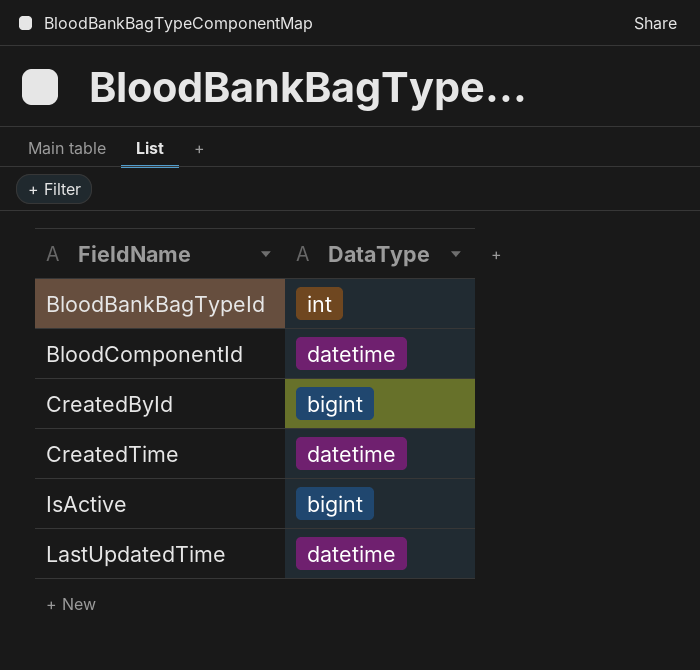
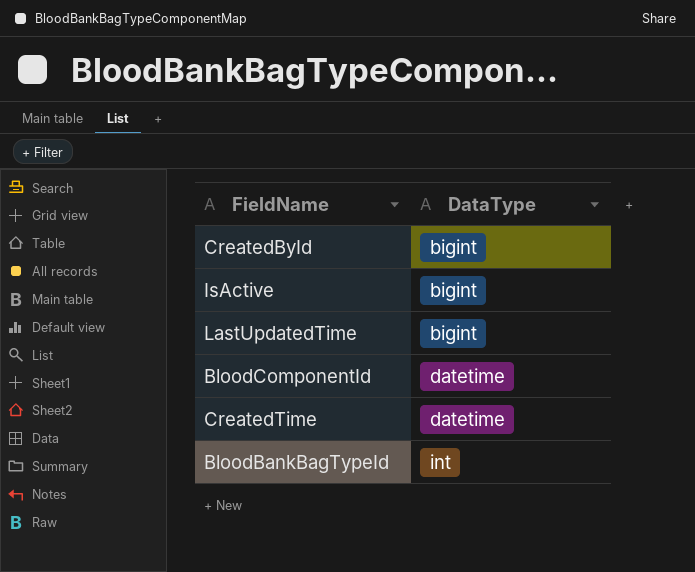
row order: FieldName ascending -> DataType ascending
LastUpdatedTime | DataType: datetime -> bigint

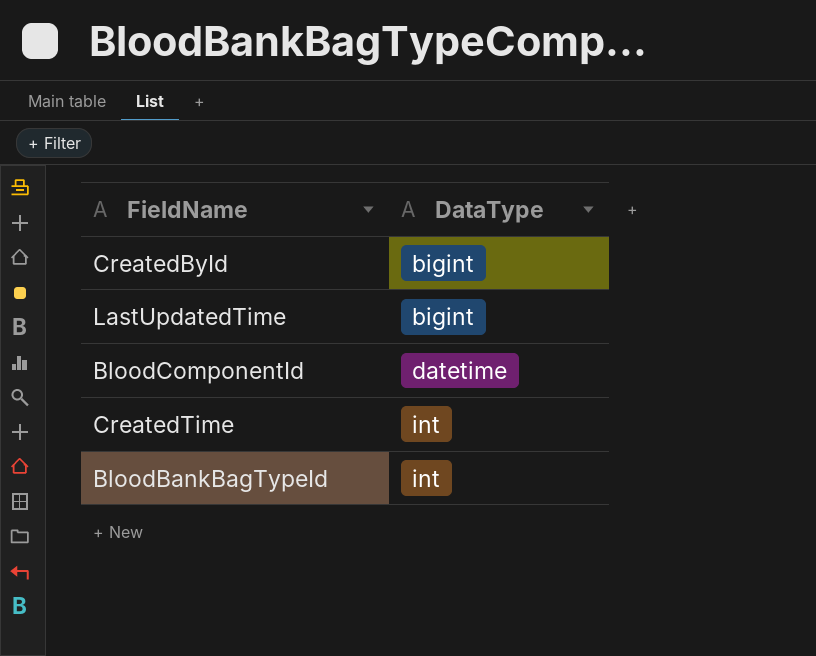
row IsActive: bigint -> none
CreatedTime | DataType: datetime -> int

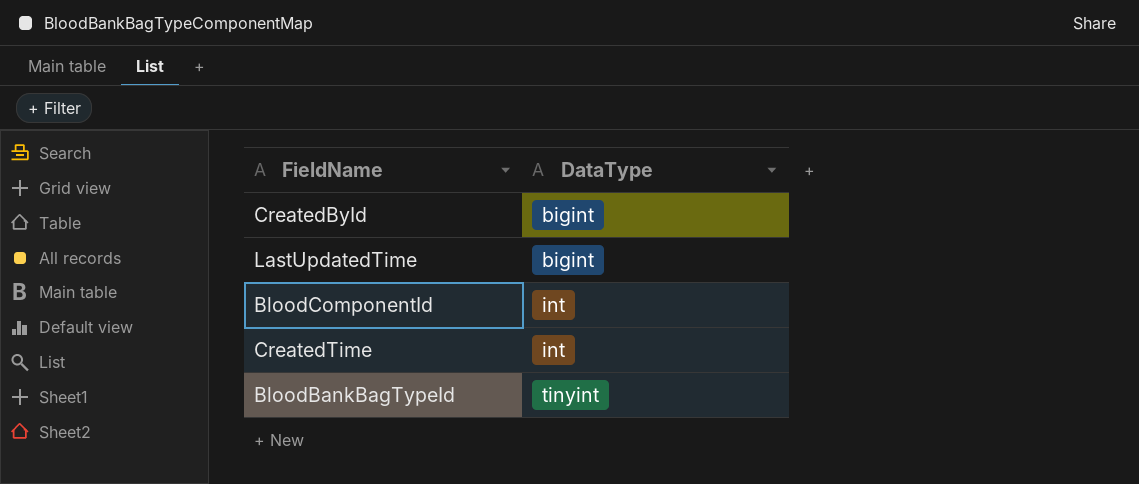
BloodComponentId | DataType: datetime -> int
BloodBankBagTypeId | DataType: int -> tinyint

